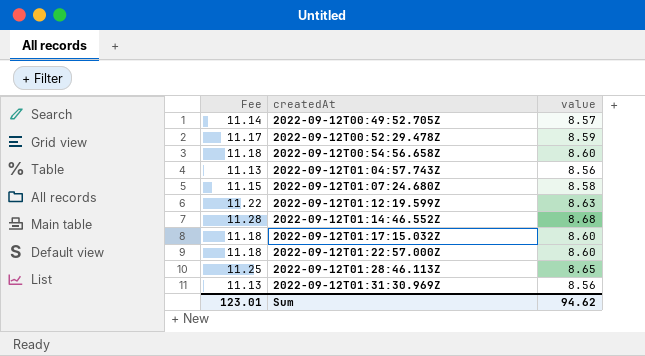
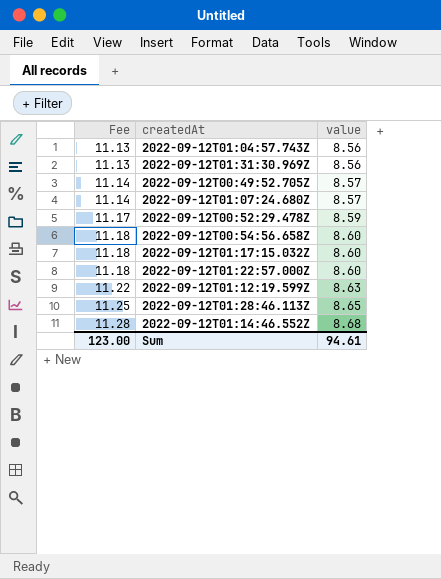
row order: createdAt ascending -> Fee ascending
2022-09-12T01:07:24.680Z | Fee: 11.15 -> 11.14
2022-09-12T01:07:24.680Z | value: 8.58 -> 8.57
Sum | Fee: 123.01 -> 123.00
Sum | value: 94.62 -> 94.61

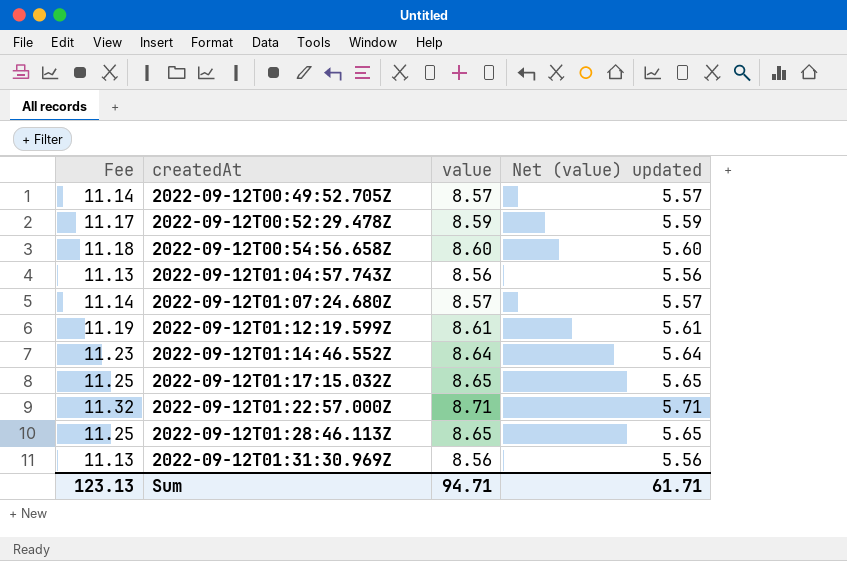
row order: Fee ascending -> createdAt ascending
column Net (value) updated | formula: none -> [value] - 3
2022-09-12T01:12:19.599Z | Fee: 11.22 -> 11.19
2022-09-12T01:12:19.599Z | value: 8.63 -> 8.61
2022-09-12T01:14:46.552Z | Fee: 11.28 -> 11.23
2022-09-12T01:14:46.552Z | value: 8.68 -> 8.64
2022-09-12T01:17:15.032Z | Fee: 11.18 -> 11.25
2022-09-12T01:17:15.032Z | value: 8.60 -> 8.65
2022-09-12T01:22:57.000Z | Fee: 11.18 -> 11.32
2022-09-12T01:22:57.000Z | value: 8.60 -> 8.71
Sum | Fee: 123.00 -> 123.13
Sum | value: 94.61 -> 94.71

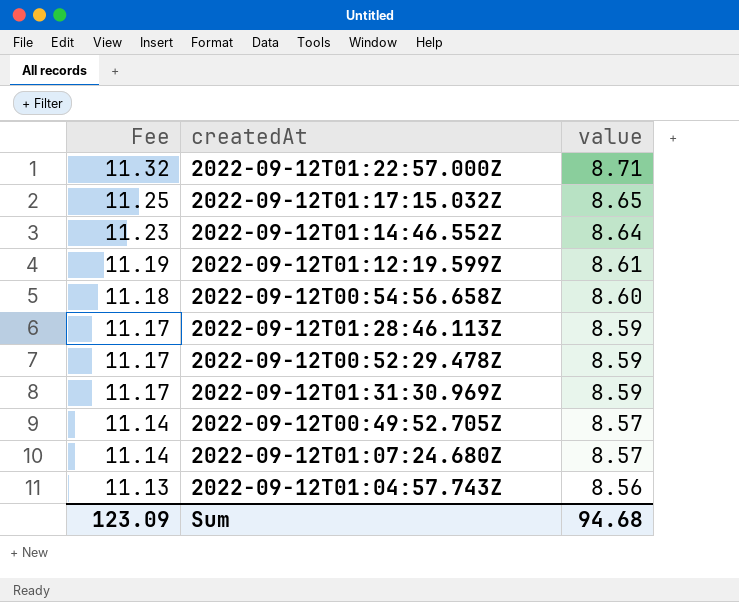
row order: createdAt ascending -> Fee descending
column Net (value) updated | formula: [value] - 3 -> none
2022-09-12T01:28:46.113Z | Fee: 11.25 -> 11.17
2022-09-12T01:28:46.113Z | value: 8.65 -> 8.59
2022-09-12T01:31:30.969Z | Fee: 11.13 -> 11.17
2022-09-12T01:31:30.969Z | value: 8.56 -> 8.59
Sum | Fee: 123.13 -> 123.09
Sum | value: 94.71 -> 94.68

